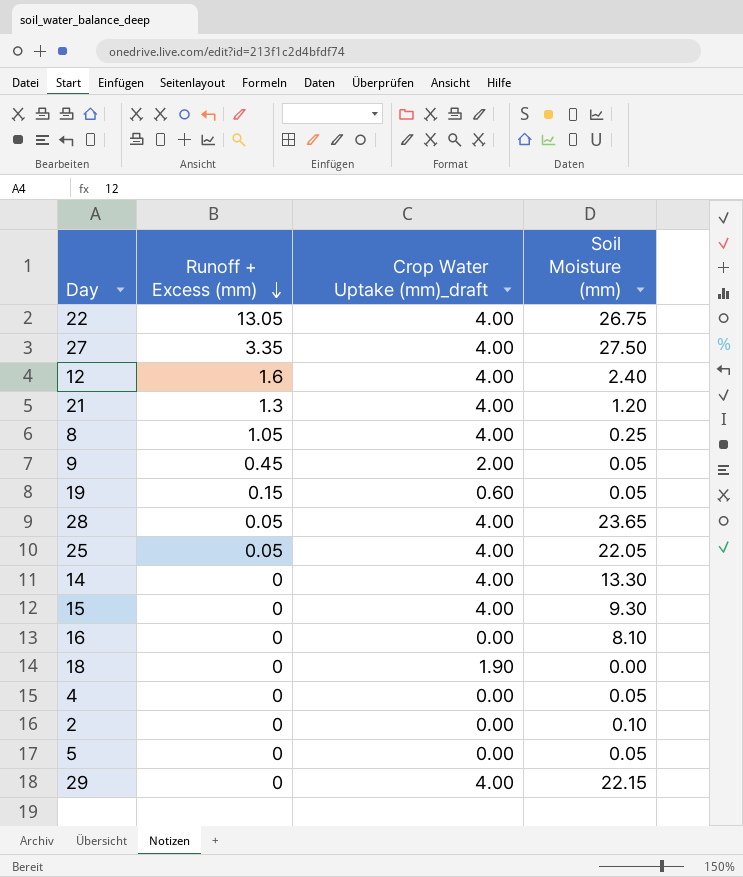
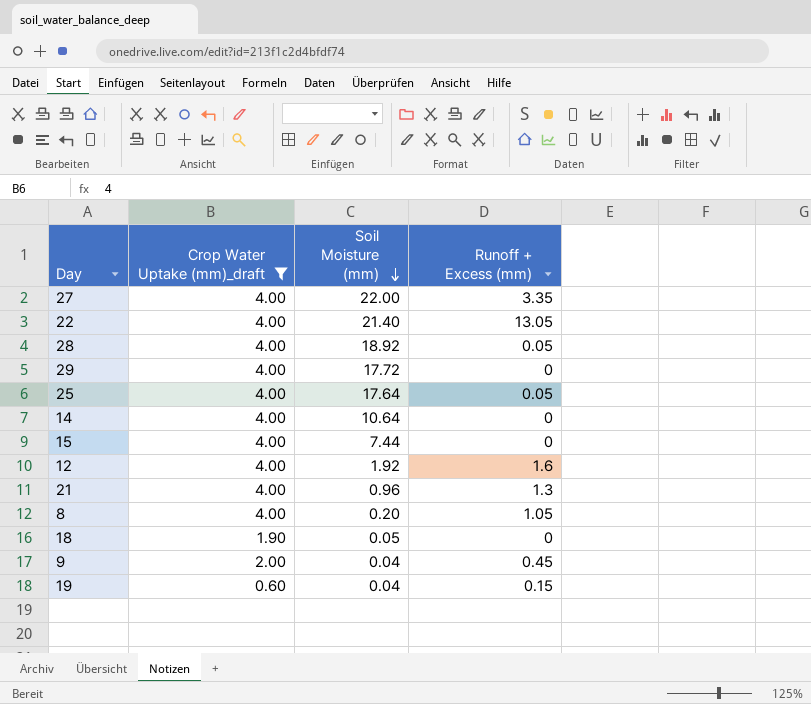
filter: none -> Crop Water Uptake (mm)_draft != 0.00
row order: Runoff + Excess (mm) descending -> Soil Moisture (mm) descending
column Runoff + Excess (mm) | position: 2 -> 4
27 | Soil Moisture (mm): 27.50 -> 22.00
22 | Soil Moisture (mm): 26.75 -> 21.40
28 | Soil Moisture (mm): 23.65 -> 18.92
29 | Soil Moisture (mm): 22.15 -> 17.72
25 | Soil Moisture (mm): 22.05 -> 17.64
14 | Soil Moisture (mm): 13.30 -> 10.64
15 | Soil Moisture (mm): 9.30 -> 7.44
12 | Soil Moisture (mm): 2.40 -> 1.92
21 | Soil Moisture (mm): 1.20 -> 0.96
8 | Soil Moisture (mm): 0.25 -> 0.20
18 | Soil Moisture (mm): 0.00 -> 0.05
9 | Soil Moisture (mm): 0.05 -> 0.04
19 | Soil Moisture (mm): 0.05 -> 0.04

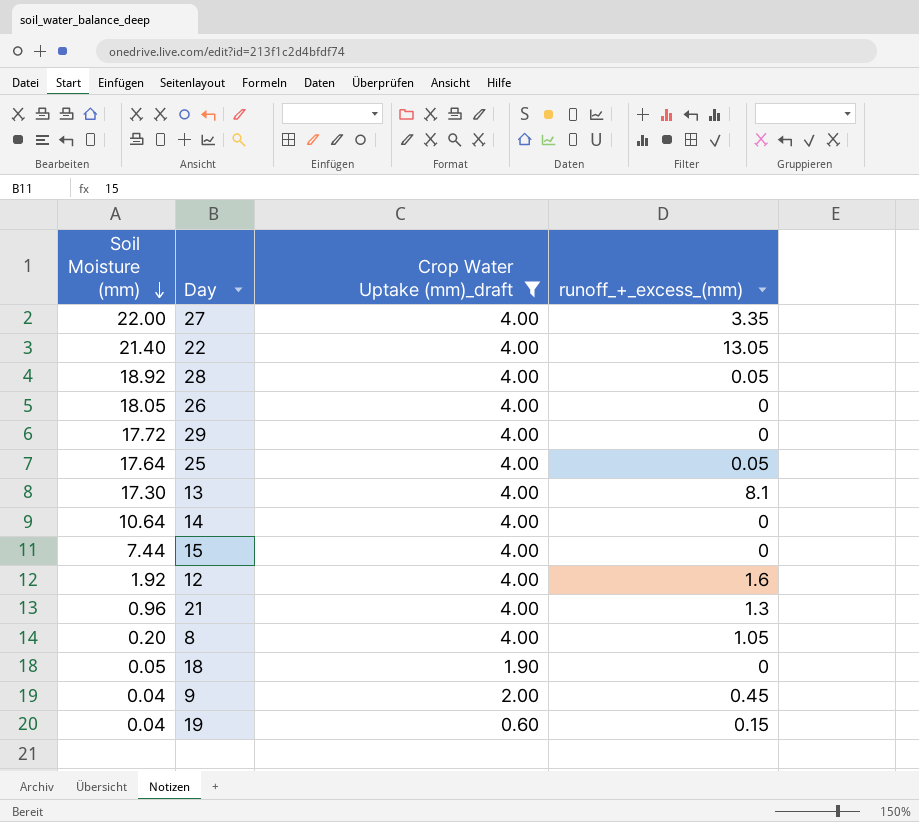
column Soil Moisture (mm) | position: 3 -> 1
column name: Runoff + Excess (mm) -> runoff_+_excess_(mm)
row 26: none -> 18.05 | 4.00 | 0
row 13: none -> 17.30 | 4.00 | 8.1

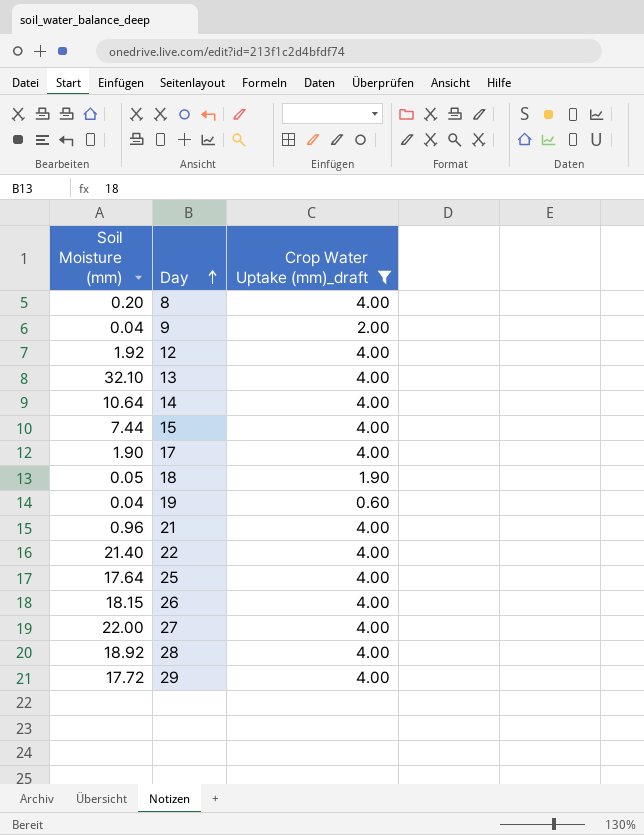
row order: Soil Moisture (mm) descending -> Day ascending
column runoff_+_excess_(mm) | position: 4 -> none
13 | Soil Moisture (mm): 17.30 -> 32.10
row 17: none -> 1.90 | 4.00
26 | Soil Moisture (mm): 18.05 -> 18.15

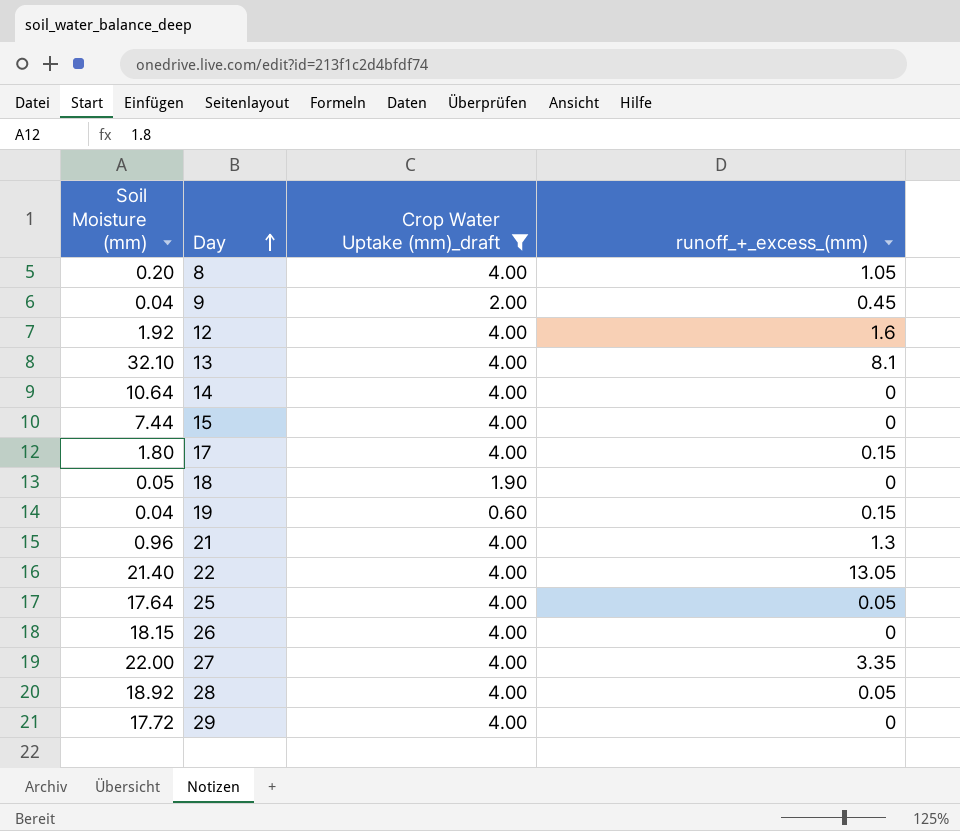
column runoff_+_excess_(mm) | position: none -> 4
17 | Soil Moisture (mm): 1.90 -> 1.80

